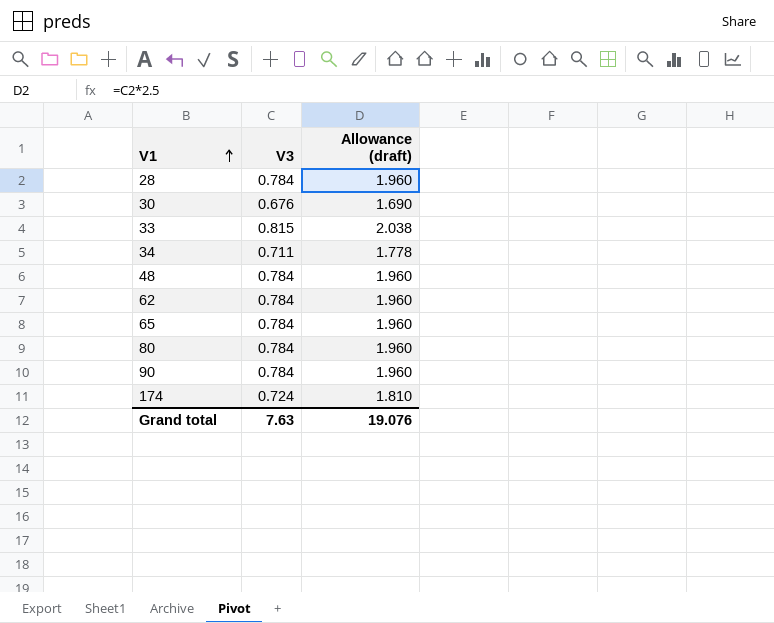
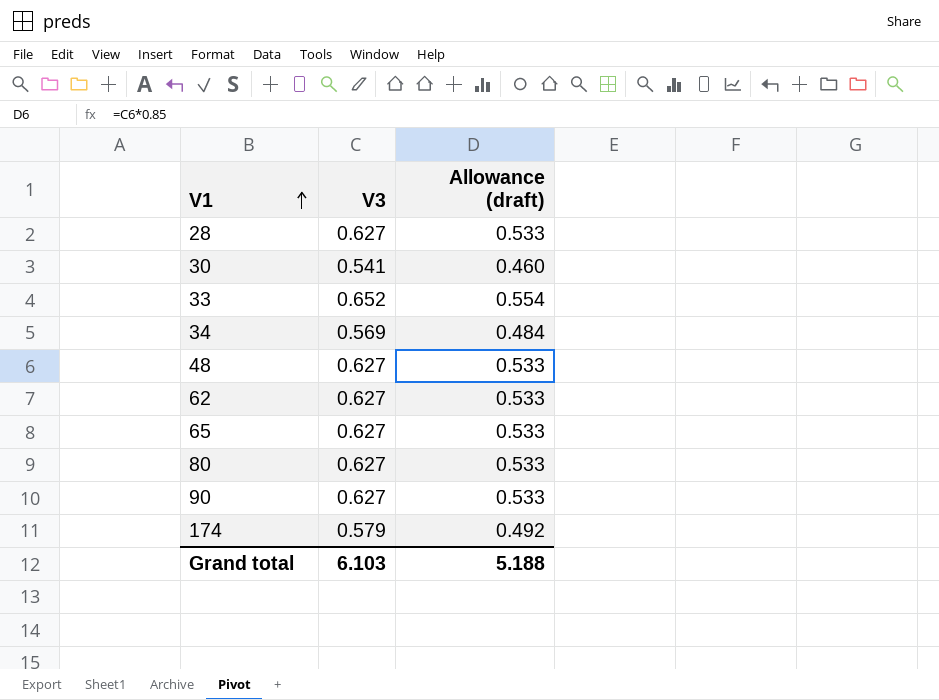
column Allowance (draft) | formula: [V3] * 2.5 -> [V3] * 0.85
28 | V3: 0.784 -> 0.627
30 | V3: 0.676 -> 0.541
33 | V3: 0.815 -> 0.652
34 | V3: 0.711 -> 0.569
48 | V3: 0.784 -> 0.627
62 | V3: 0.784 -> 0.627
65 | V3: 0.784 -> 0.627
80 | V3: 0.784 -> 0.627
90 | V3: 0.784 -> 0.627
174 | V3: 0.724 -> 0.579
Grand total | V3: 7.63 -> 6.103
Grand total | Allowance (draft): 19.076 -> 5.188

